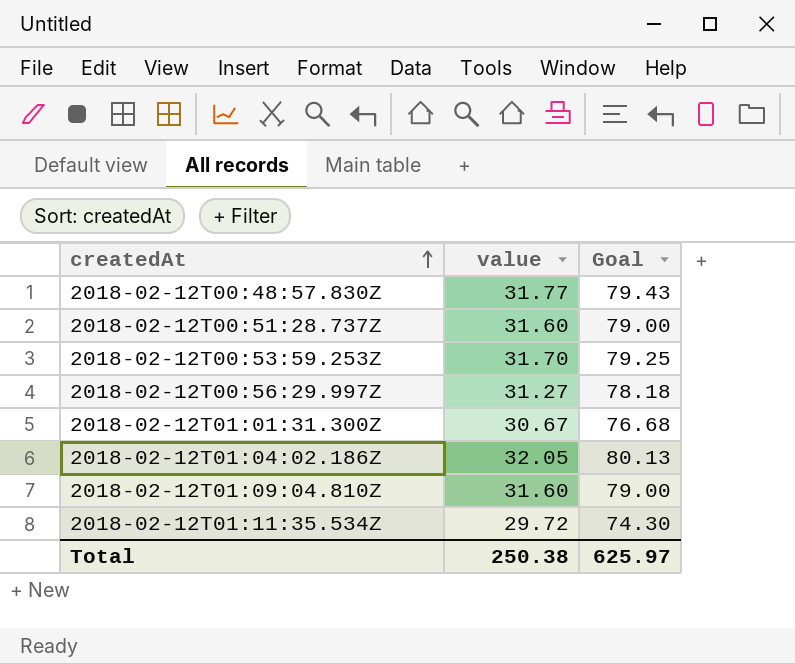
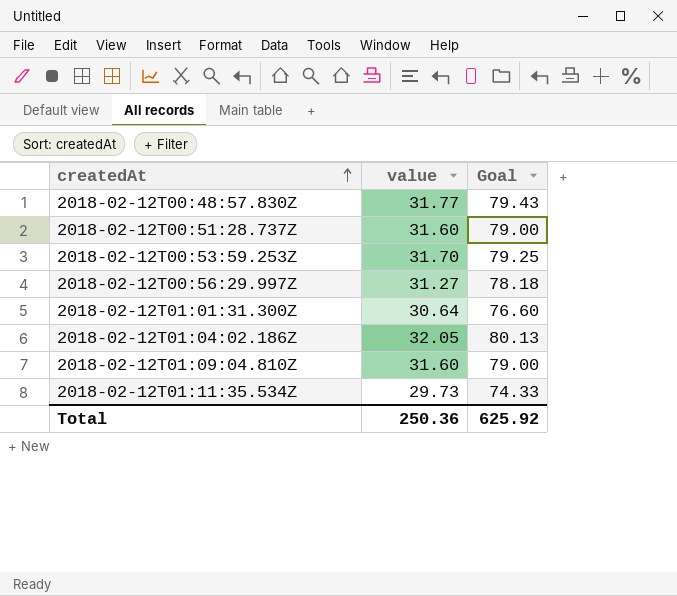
2018-02-12T01:01:31.300Z | value: 30.67 -> 30.64
2018-02-12T01:01:31.300Z | Goal: 76.68 -> 76.60
2018-02-12T01:11:35.534Z | value: 29.72 -> 29.73
2018-02-12T01:11:35.534Z | Goal: 74.30 -> 74.33
Total | value: 250.38 -> 250.36
Total | Goal: 625.97 -> 625.92

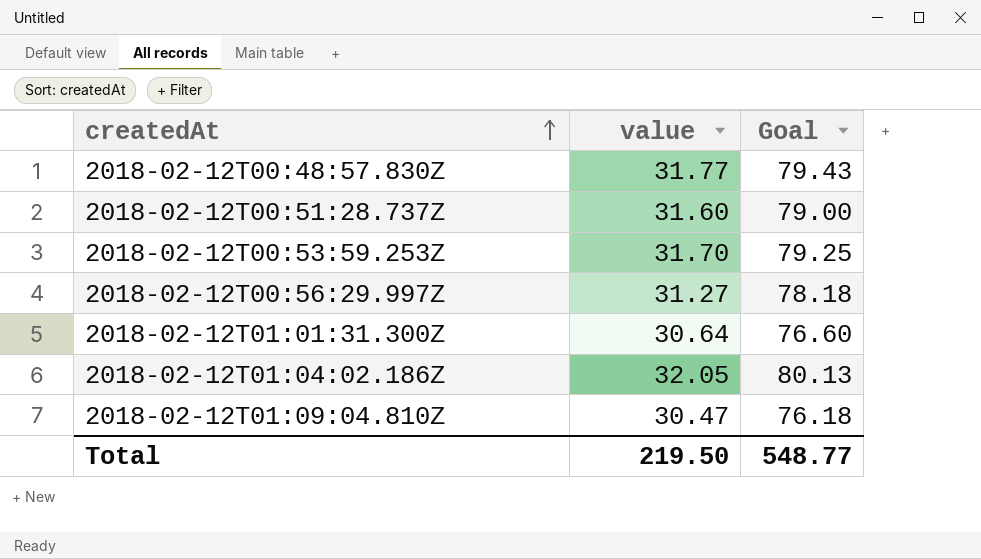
row 2018-02-12T01:11:35.534Z: 29.73 | 74.33 -> none
2018-02-12T01:09:04.810Z | value: 31.60 -> 30.47
2018-02-12T01:09:04.810Z | Goal: 79.00 -> 76.18
Total | value: 250.36 -> 219.50
Total | Goal: 625.92 -> 548.77

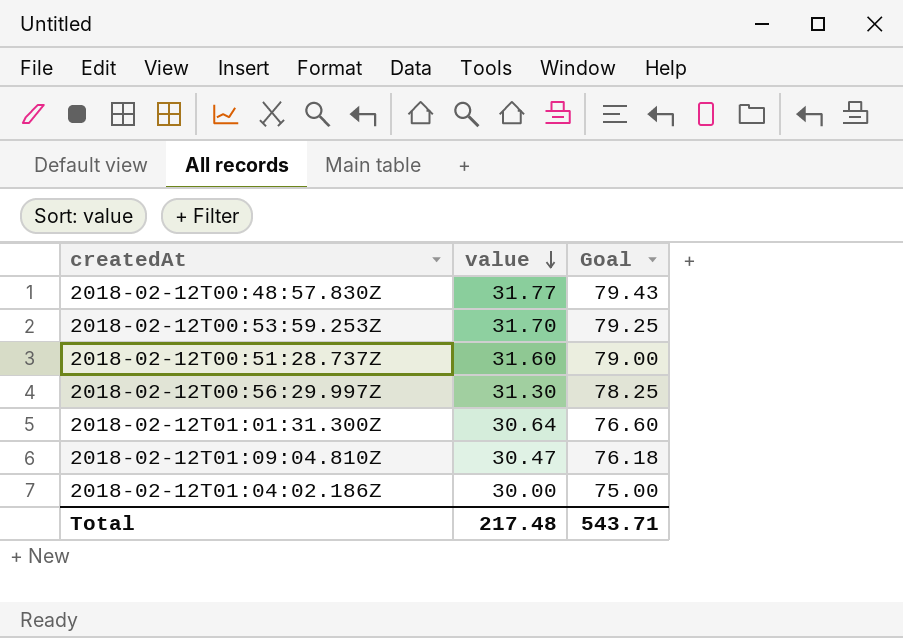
row order: createdAt ascending -> value descending
2018-02-12T00:56:29.997Z | value: 31.27 -> 31.30
2018-02-12T00:56:29.997Z | Goal: 78.18 -> 78.25
2018-02-12T01:04:02.186Z | value: 32.05 -> 30.00
2018-02-12T01:04:02.186Z | Goal: 80.13 -> 75.00
Total | value: 219.50 -> 217.48
Total | Goal: 548.77 -> 543.71

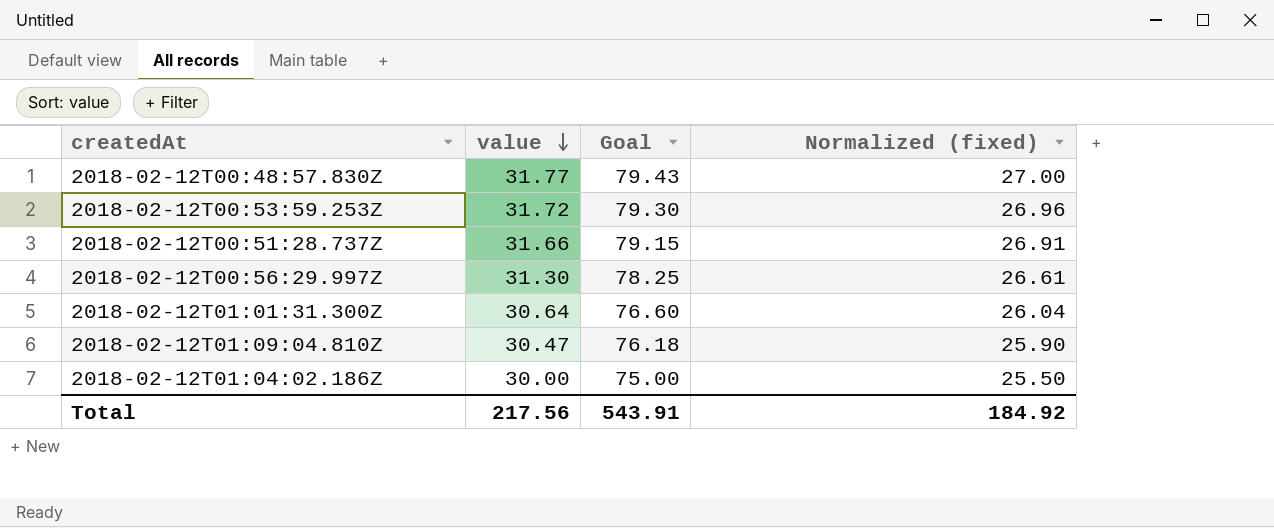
column Normalized (fixed) | formula: none -> [value] * 0.85
2018-02-12T00:53:59.253Z | value: 31.70 -> 31.72
2018-02-12T00:53:59.253Z | Goal: 79.25 -> 79.30
2018-02-12T00:51:28.737Z | value: 31.60 -> 31.66
2018-02-12T00:51:28.737Z | Goal: 79.00 -> 79.15
Total | value: 217.48 -> 217.56
Total | Goal: 543.71 -> 543.91

